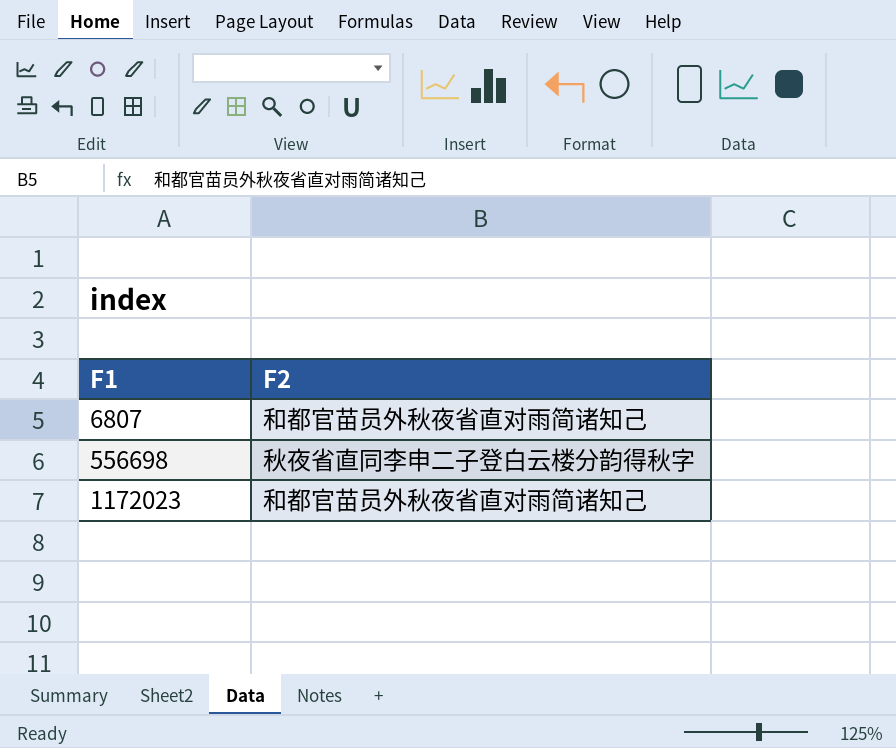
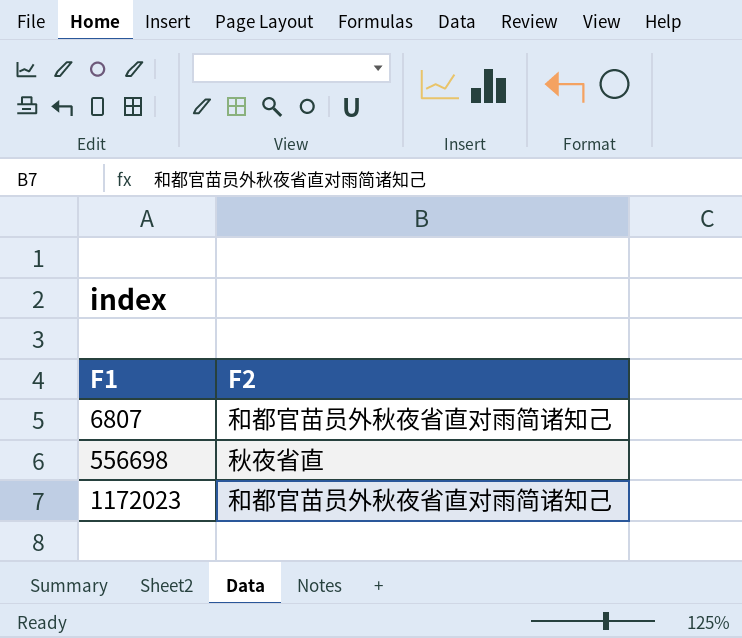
556698 | F2: 秋夜省直同李申二子登白云楼分韵得秋字 -> 秋夜省直

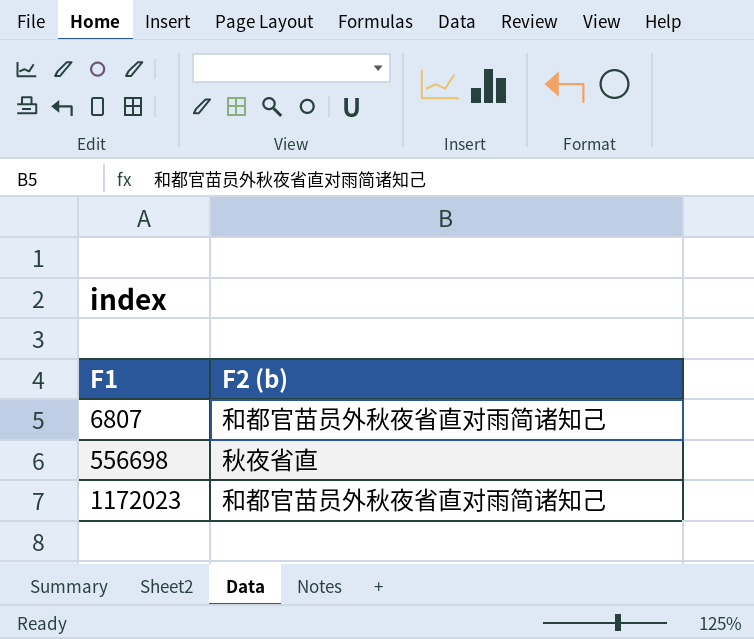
column name: F2 -> F2 (b)

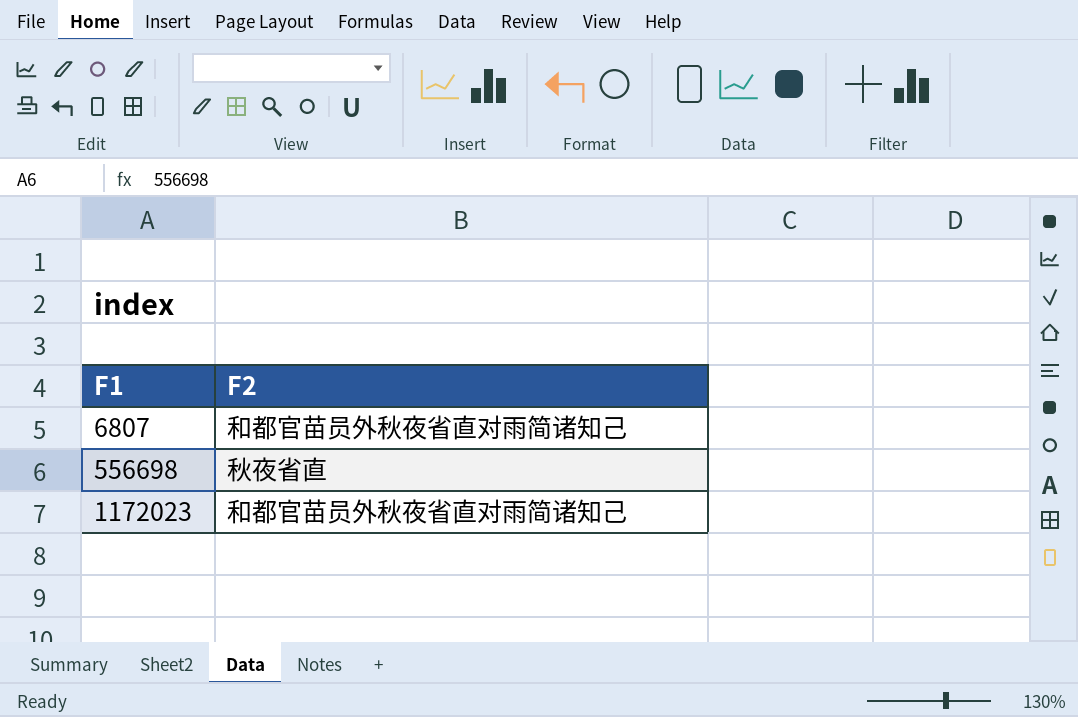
column name: F2 (b) -> F2

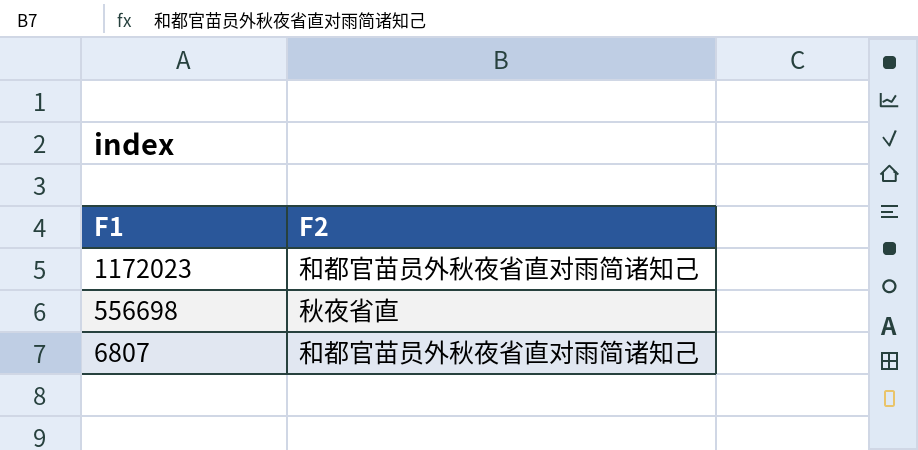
row order: F1 ascending -> F1 descending

